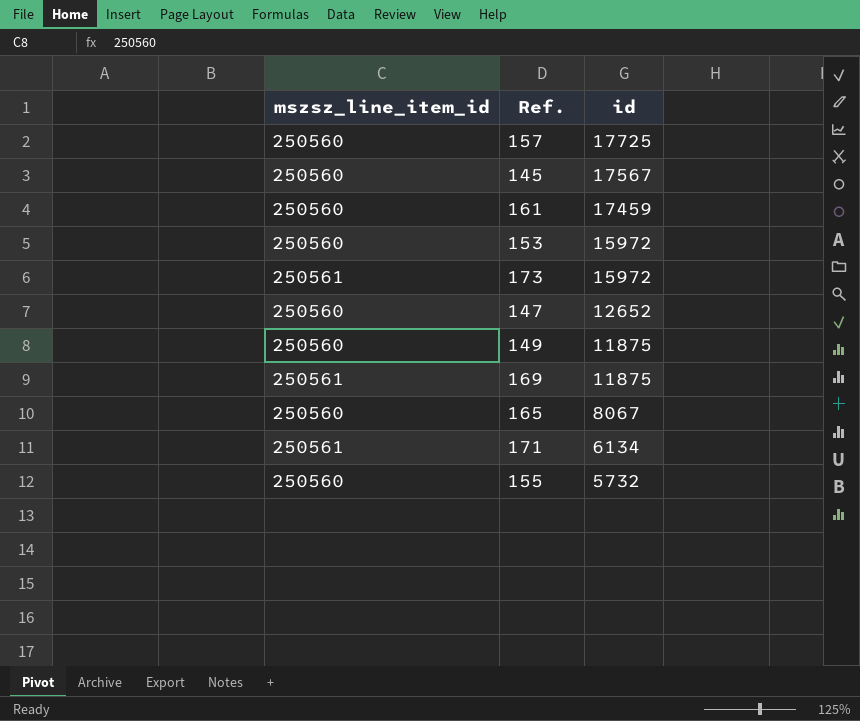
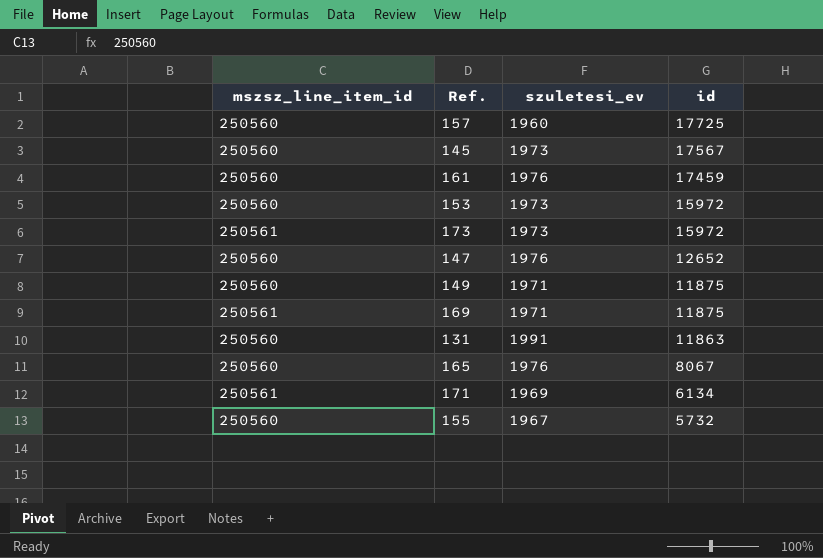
column szuletesi_ev | position: none -> 3
row 131: none -> 250560 | 1991 | 11863

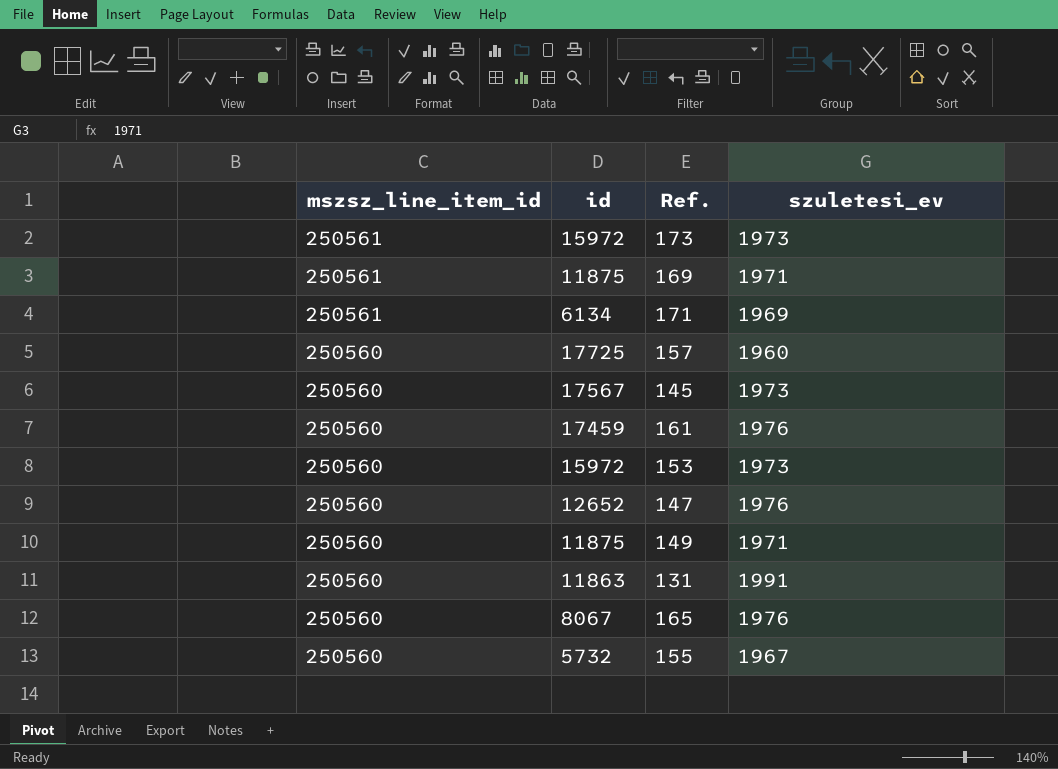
row order: id descending -> mszsz_line_item_id descending
column id | position: 4 -> 2

